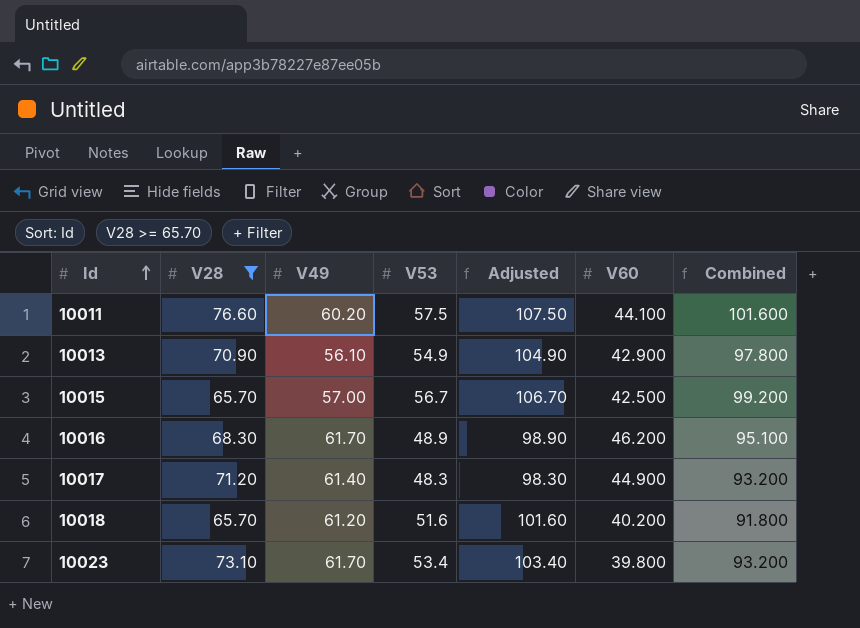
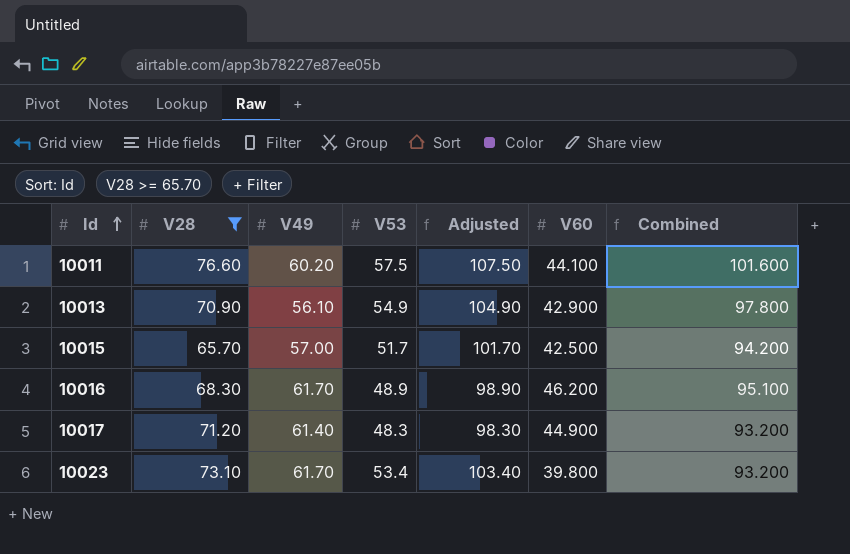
row 10018: 65.70 | 61.20 | 51.6 | 101.60 | 40.200 | 91.800 -> none
10015 | V53: 56.7 -> 51.7
10015 | Adjusted: 106.70 -> 101.70
10015 | Combined: 99.200 -> 94.200

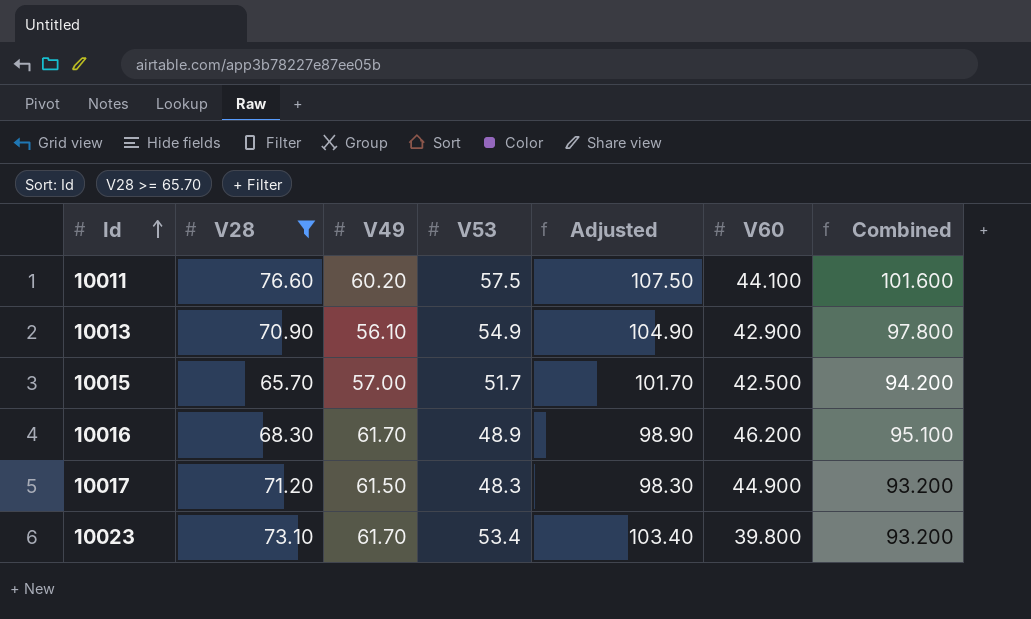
10017 | V49: 61.40 -> 61.50

